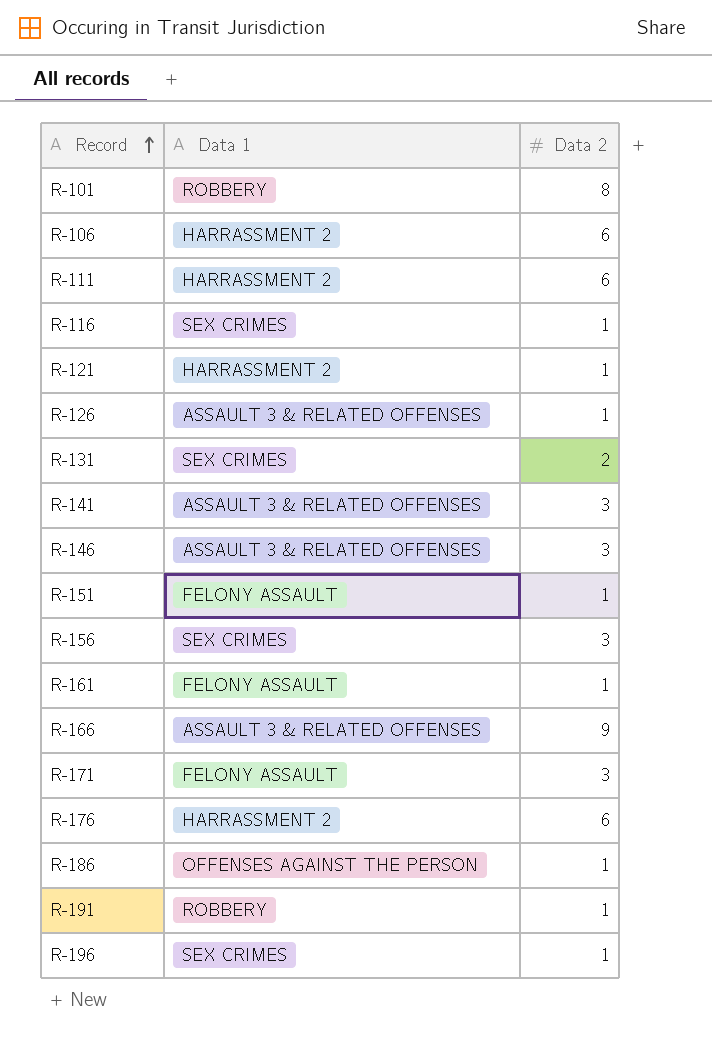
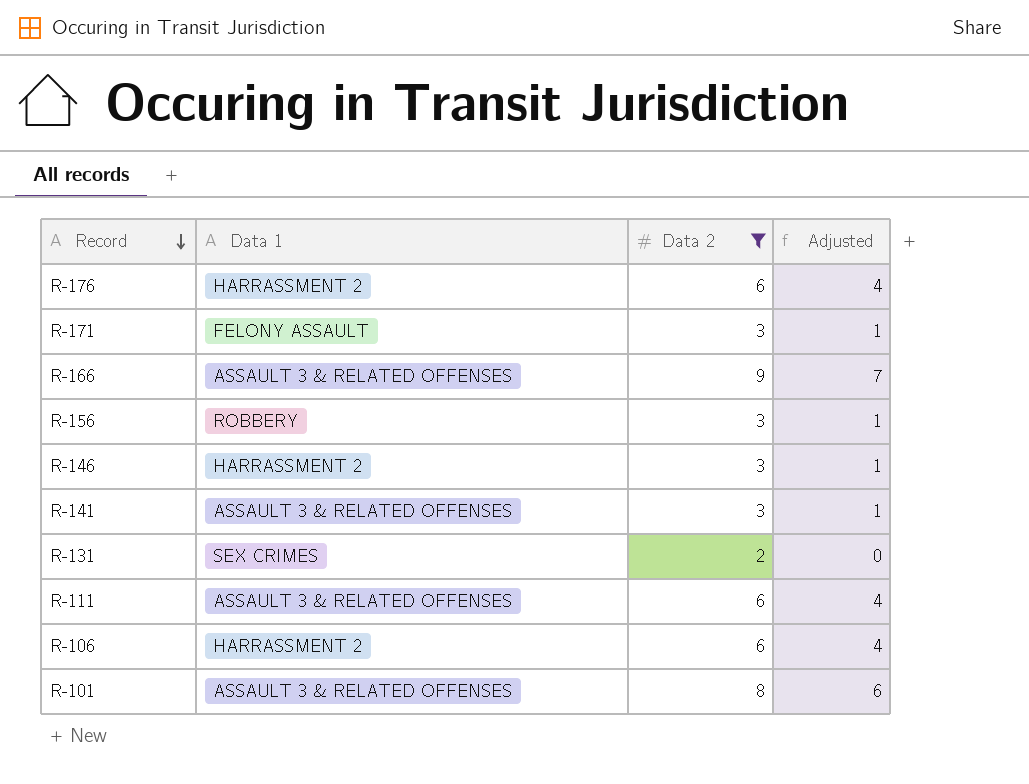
filter: none -> Data 2 != 1
row order: Record ascending -> Record descending
column Adjusted | formula: none -> [Data 2] - 2
R-156 | Data 1: SEX CRIMES -> ROBBERY
R-146 | Data 1: ASSAULT 3 & RELATED OFFENSES -> HARRASSMENT 2
R-111 | Data 1: HARRASSMENT 2 -> ASSAULT 3 & RELATED OFFENSES
R-101 | Data 1: ROBBERY -> ASSAULT 3 & RELATED OFFENSES

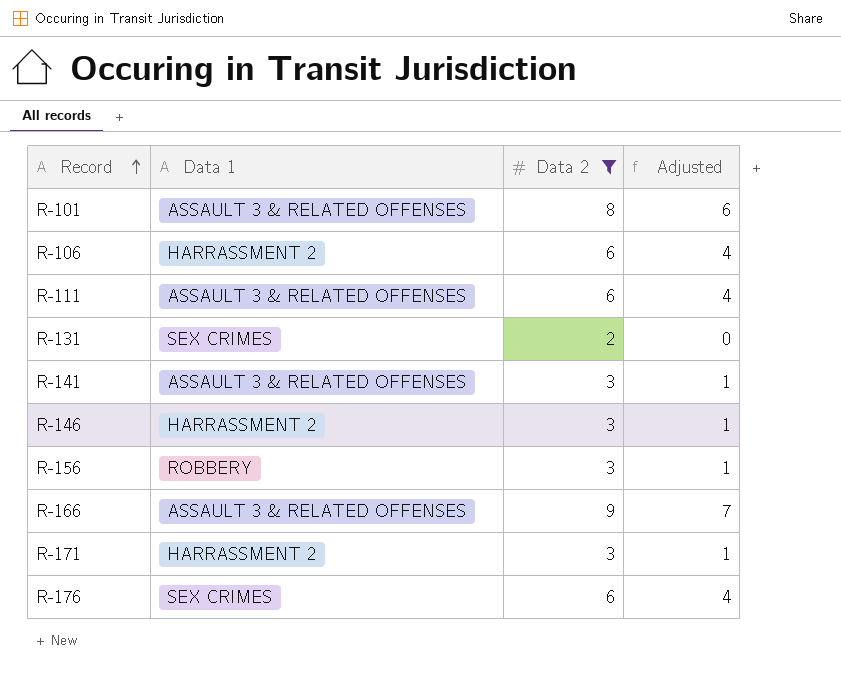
row order: Record descending -> Record ascending
R-171 | Data 1: FELONY ASSAULT -> HARRASSMENT 2
R-176 | Data 1: HARRASSMENT 2 -> SEX CRIMES

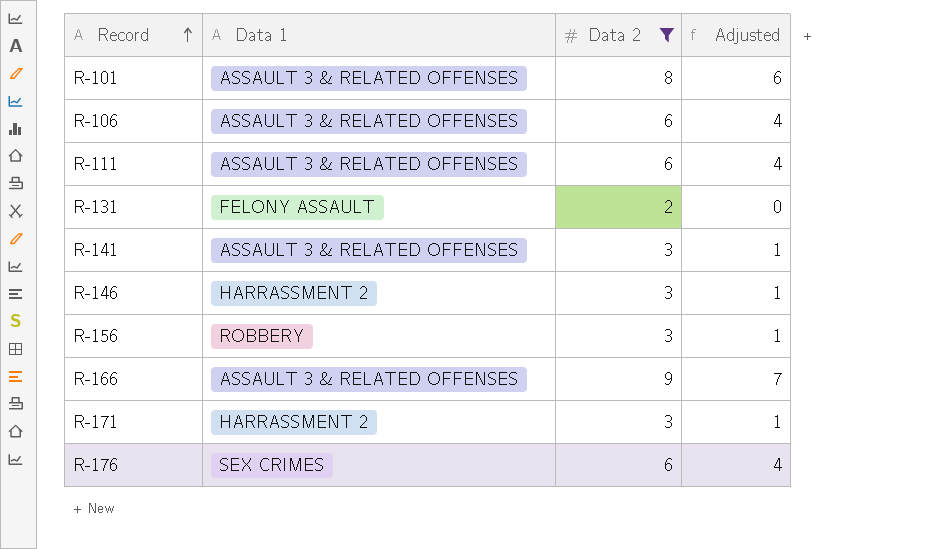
R-106 | Data 1: HARRASSMENT 2 -> ASSAULT 3 & RELATED OFFENSES
R-131 | Data 1: SEX CRIMES -> FELONY ASSAULT

